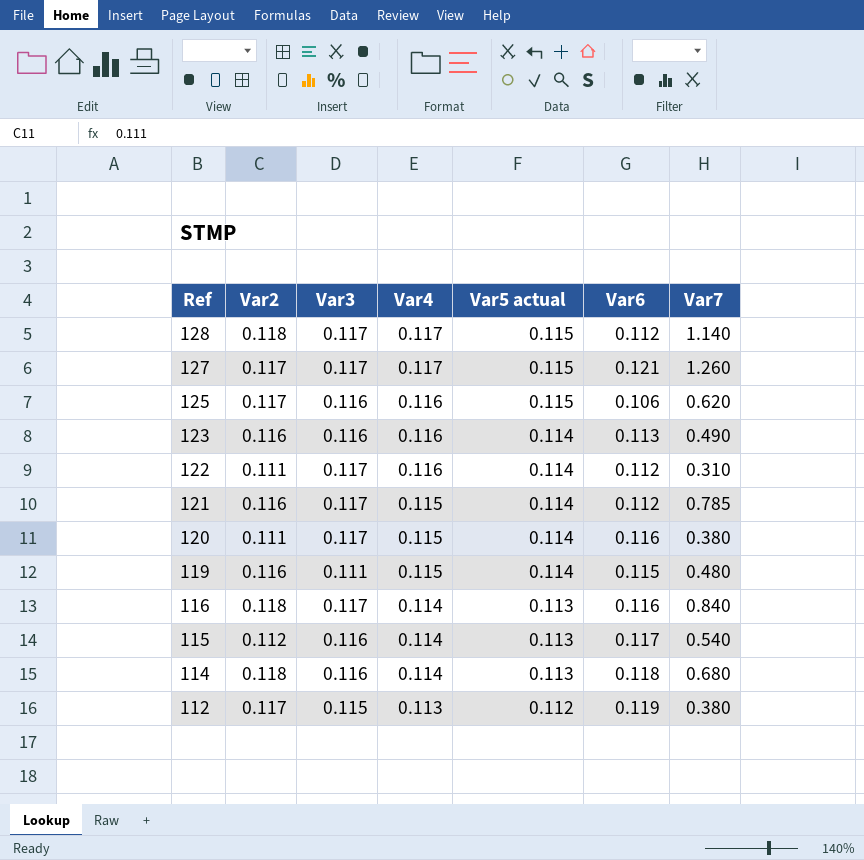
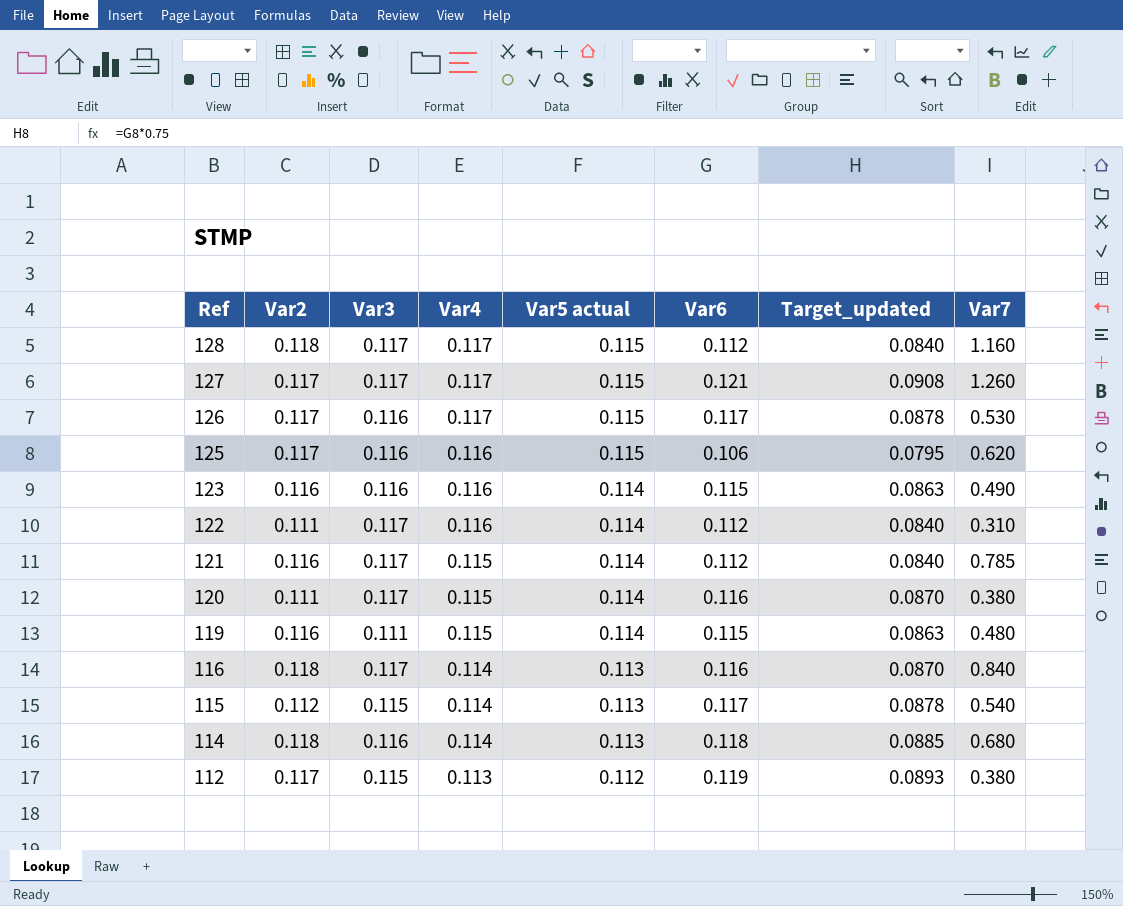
column Target_updated | formula: none -> [Var6] * 0.75
128 | Var7: 1.140 -> 1.160
row 126: none -> 0.117 | 0.116 | 0.117 | 0.115 | 0.117 | 0.0878 | 0.530
123 | Var6: 0.113 -> 0.115
115 | Var3: 0.116 -> 0.115

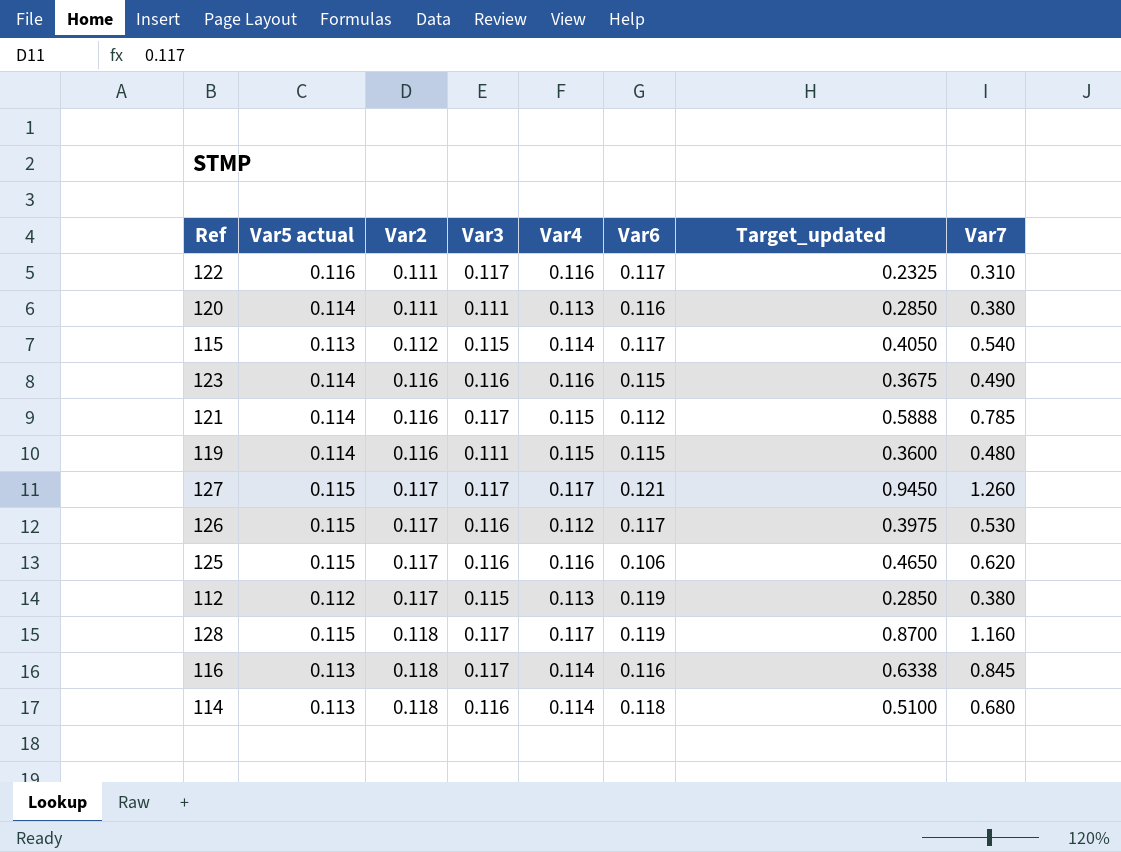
row order: Ref descending -> Var2 ascending
column Var5 actual | position: 5 -> 2
column Target_updated | formula: [Var6] * 0.75 -> [Var7] * 0.75
122 | Var5 actual: 0.114 -> 0.116
122 | Var6: 0.112 -> 0.117
120 | Var3: 0.117 -> 0.111
120 | Var4: 0.115 -> 0.113
126 | Var4: 0.117 -> 0.112
128 | Var6: 0.112 -> 0.119
116 | Var7: 0.840 -> 0.845

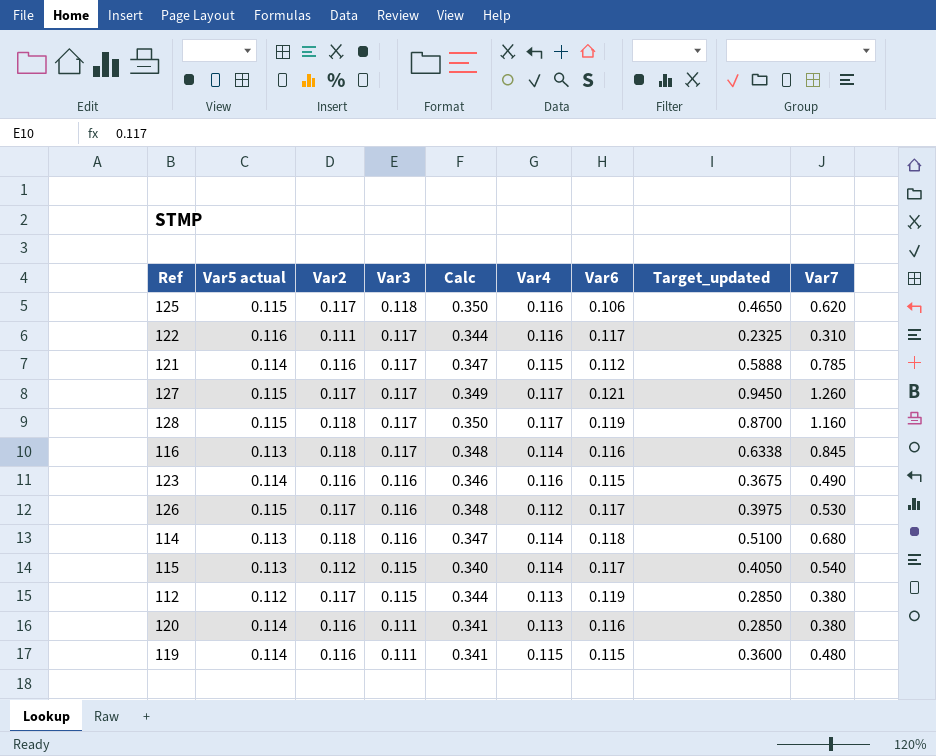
row order: Var2 ascending -> Var3 descending
column Calc | formula: none -> [Var5 actual] + [Var2] + [Var3]
125 | Var3: 0.116 -> 0.118
120 | Var2: 0.111 -> 0.116

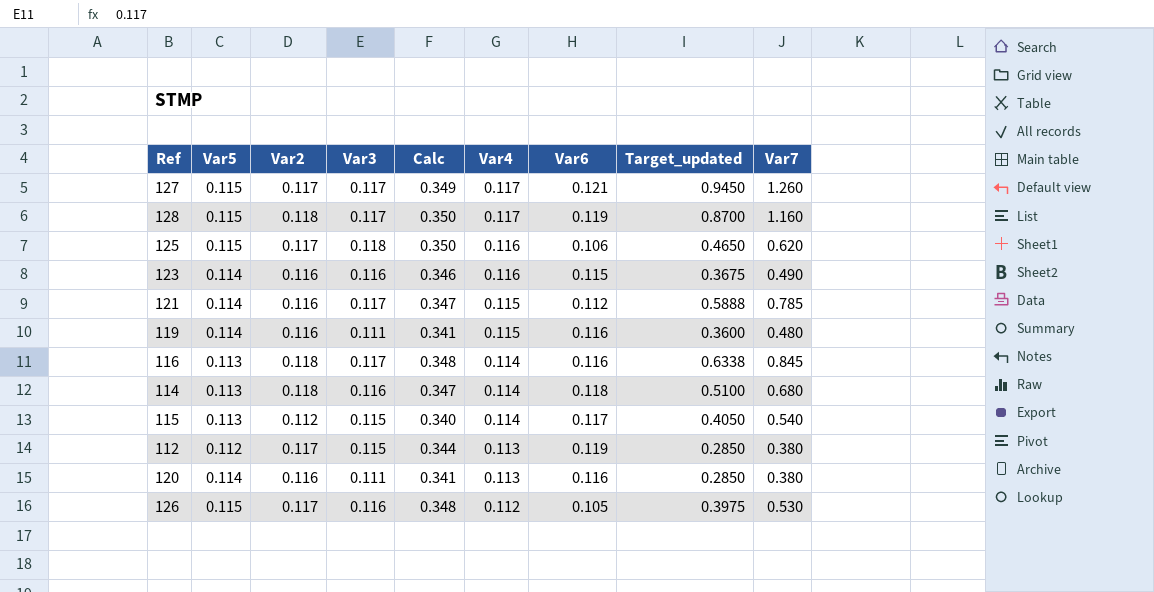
row order: Var3 descending -> Var4 descending
column name: Var5 actual -> Var5
row 122: 0.116 | 0.111 | 0.117 | 0.344 | 0.116 | 0.117 | 0.2325 | 0.310 -> none
119 | Var6: 0.115 -> 0.116
126 | Var6: 0.117 -> 0.105

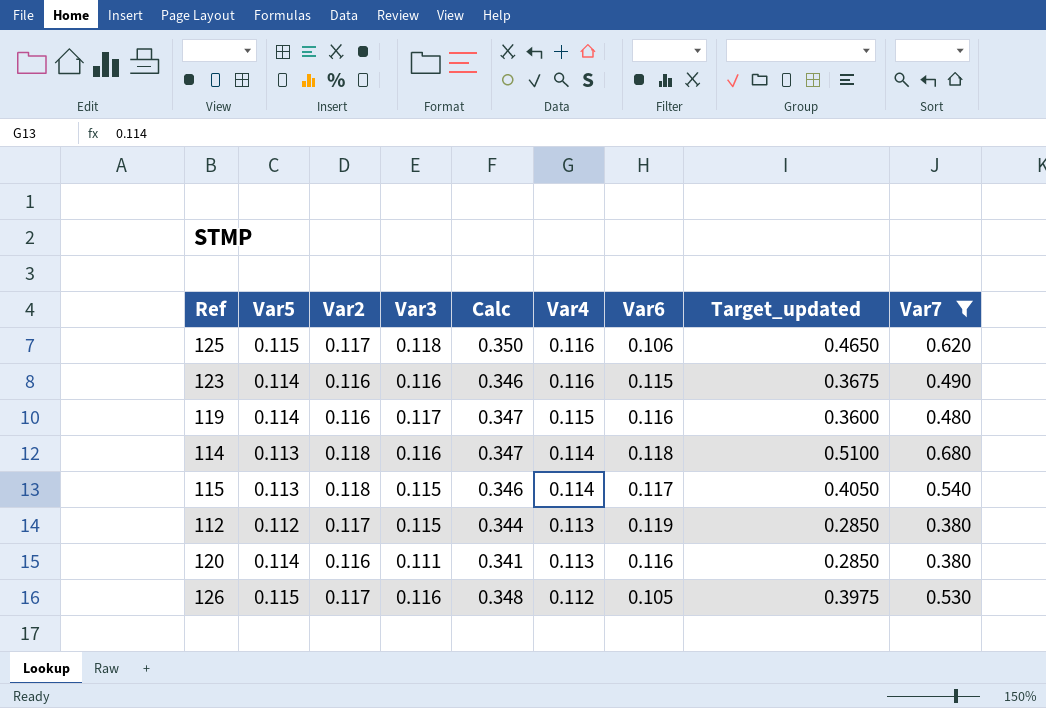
filter: none -> Var7 <= 0.680
119 | Var3: 0.111 -> 0.117
119 | Calc: 0.341 -> 0.347
115 | Var2: 0.112 -> 0.118
115 | Calc: 0.340 -> 0.346

